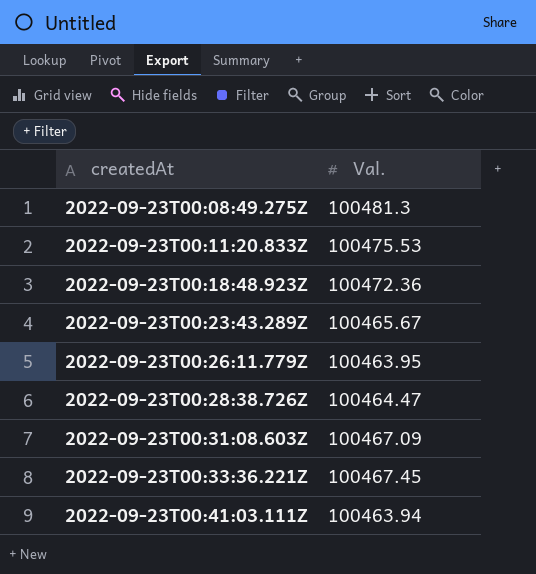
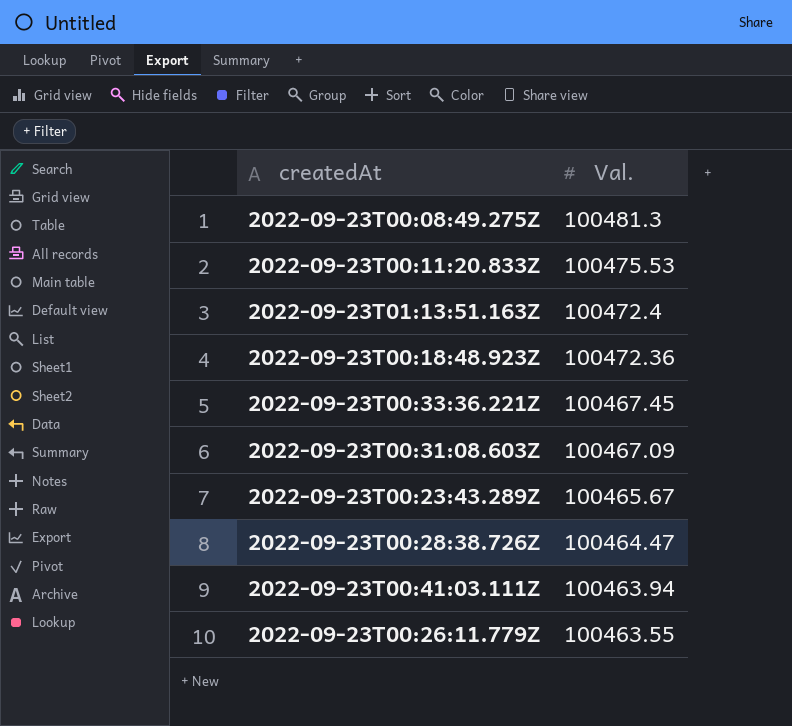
row order: createdAt ascending -> Val. descending
row 2022-09-23T01:13:51.163Z: none -> 100472.4
2022-09-23T00:26:11.779Z | Val.: 100463.95 -> 100463.55

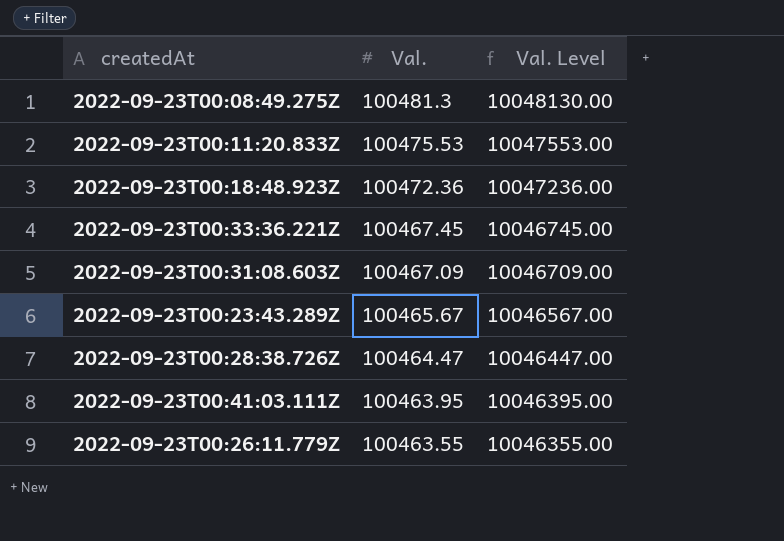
column Val. Level | formula: none -> [Val.] * 100
row 2022-09-23T01:13:51.163Z: 100472.4 -> none
2022-09-23T00:41:03.111Z | Val.: 100463.94 -> 100463.95

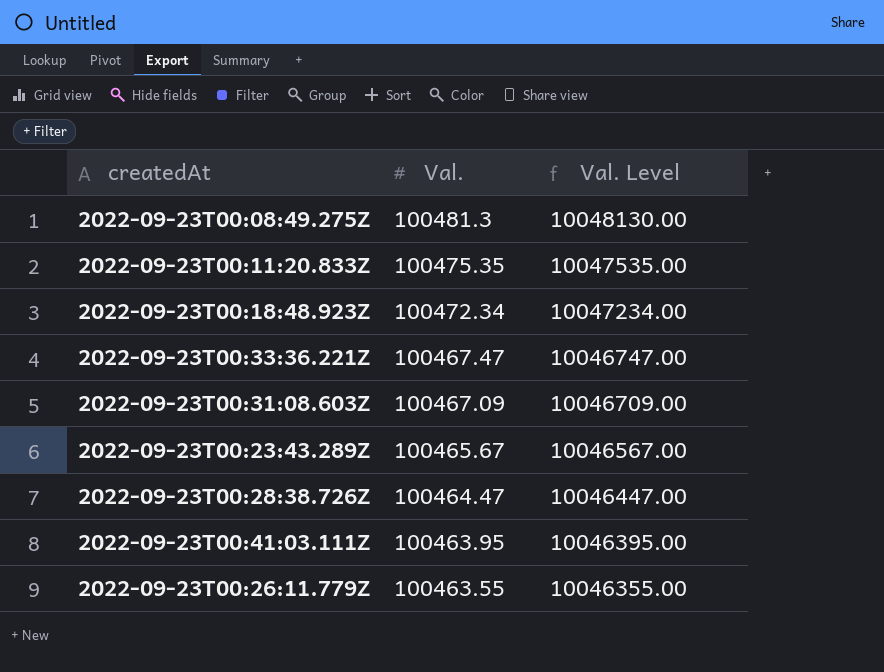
2022-09-23T00:11:20.833Z | Val.: 100475.53 -> 100475.35
2022-09-23T00:11:20.833Z | Val. Level: 10047553.00 -> 10047535.00
2022-09-23T00:18:48.923Z | Val.: 100472.36 -> 100472.34
2022-09-23T00:18:48.923Z | Val. Level: 10047236.00 -> 10047234.00
2022-09-23T00:33:36.221Z | Val.: 100467.45 -> 100467.47
2022-09-23T00:33:36.221Z | Val. Level: 10046745.00 -> 10046747.00

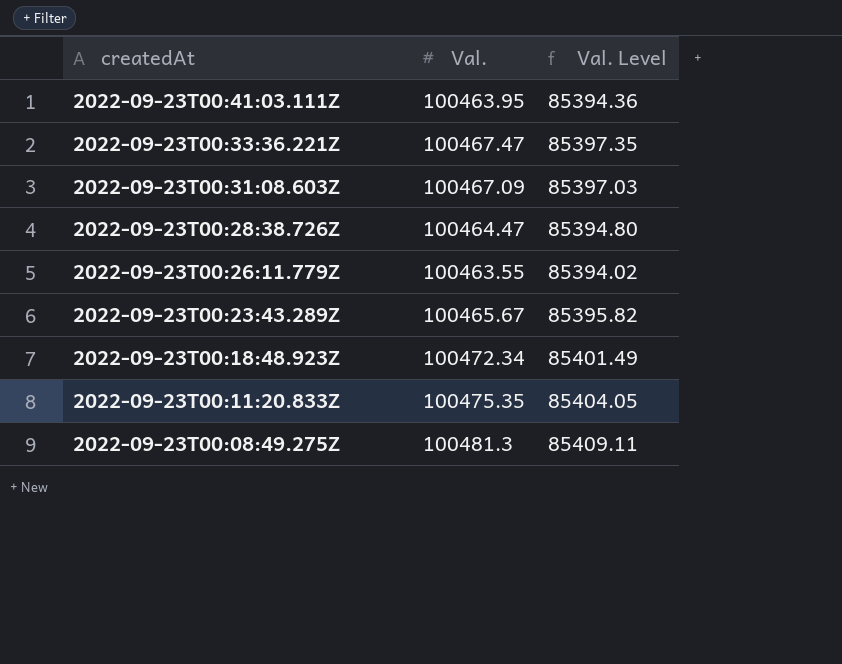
row order: Val. descending -> createdAt descending
column Val. Level | formula: [Val.] * 100 -> [Val.] * 0.85

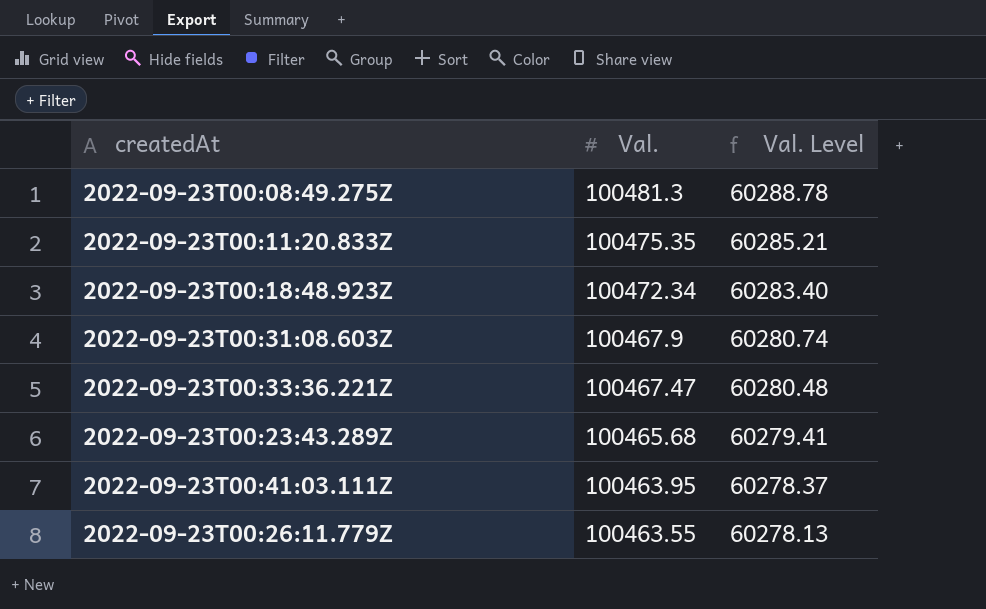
row order: createdAt descending -> Val. descending
column Val. Level | formula: [Val.] * 0.85 -> [Val.] * 0.6
row 2022-09-23T00:28:38.726Z: 100464.47 | 85394.80 -> none
2022-09-23T00:31:08.603Z | Val.: 100467.09 -> 100467.9
2022-09-23T00:23:43.289Z | Val.: 100465.67 -> 100465.68

